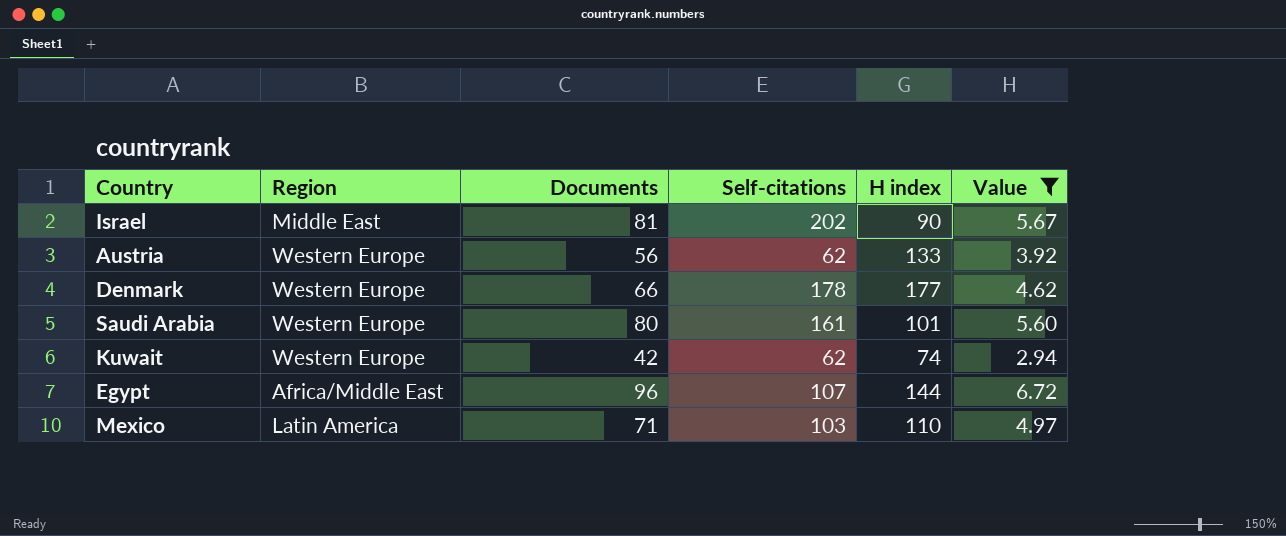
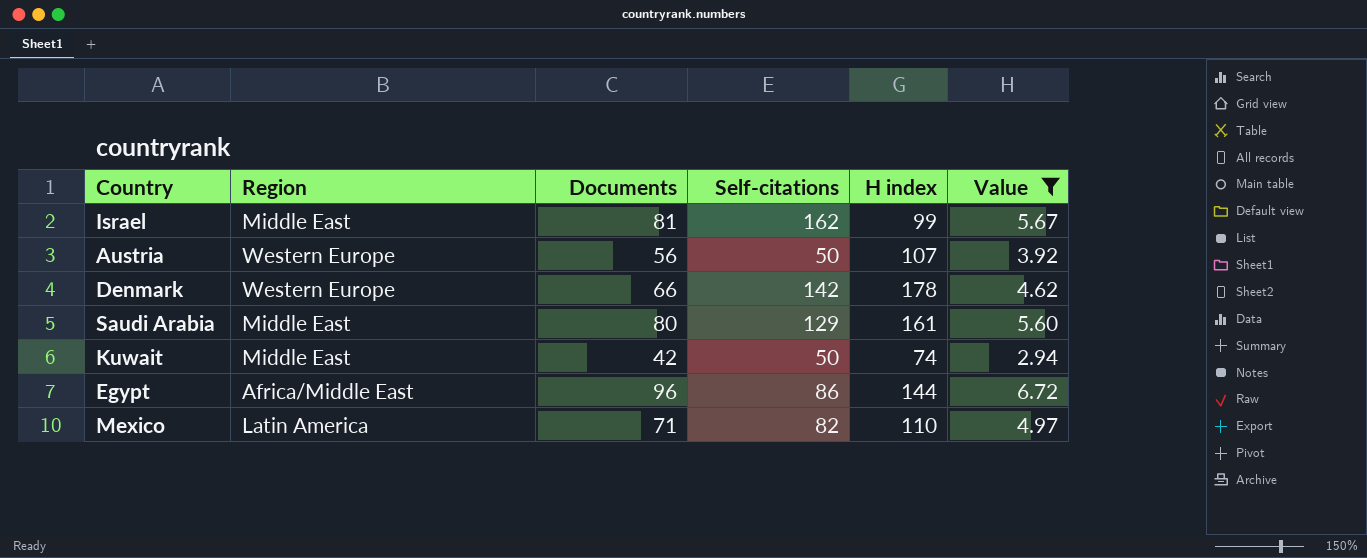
Israel | Self-citations: 202 -> 162
Israel | H index: 90 -> 99
Austria | Self-citations: 62 -> 50
Austria | H index: 133 -> 107
Denmark | Self-citations: 178 -> 142
Denmark | H index: 177 -> 178
Saudi Arabia | Region: Western Europe -> Middle East
Saudi Arabia | Self-citations: 161 -> 129
Saudi Arabia | H index: 101 -> 161
Kuwait | Region: Western Europe -> Middle East
Kuwait | Self-citations: 62 -> 50
Egypt | Self-citations: 107 -> 86
Mexico | Self-citations: 103 -> 82

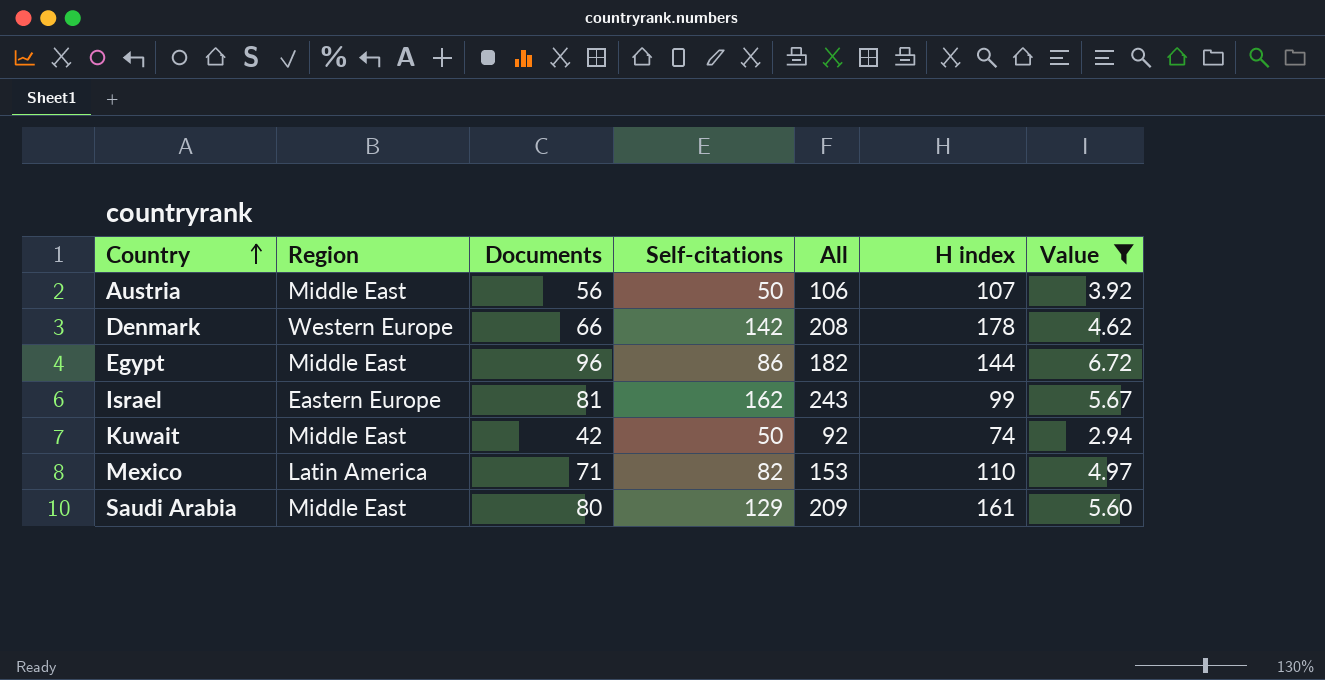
row order: none -> Country ascending
column All | formula: none -> [Documents] + [Self-citations]
Austria | Region: Western Europe -> Middle East
Egypt | Region: Africa/Middle East -> Middle East
Israel | Region: Middle East -> Eastern Europe

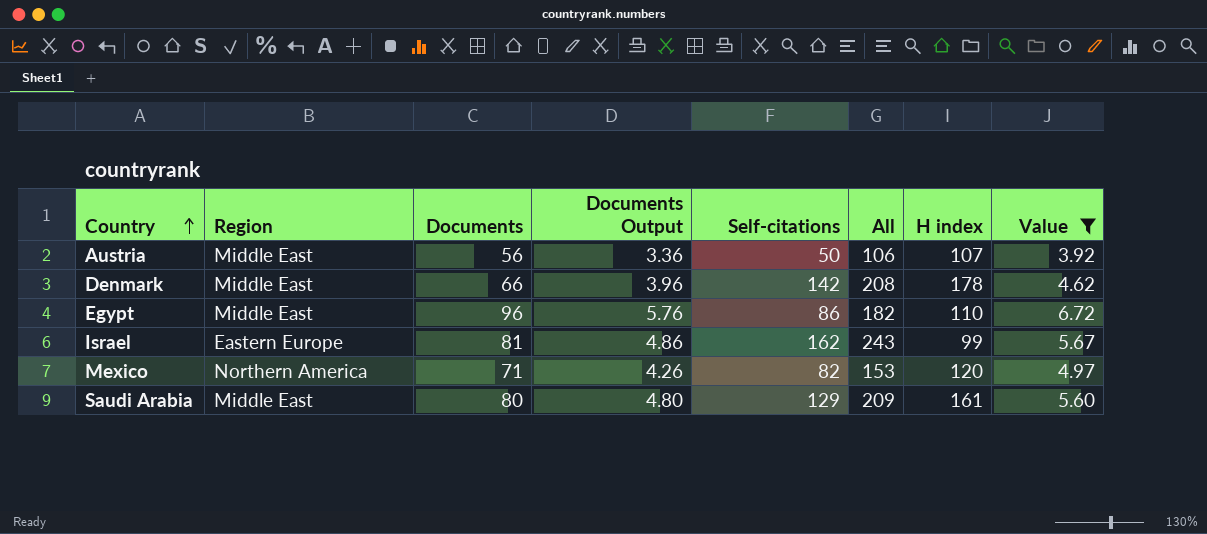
column Documents Output | formula: none -> [Documents] * 0.06
row Kuwait: Middle East | 42 | 50 | 92 | 74 | 2.94 -> none
Denmark | Region: Western Europe -> Middle East
Egypt | H index: 144 -> 110
Mexico | Region: Latin America -> Northern America
Mexico | H index: 110 -> 120

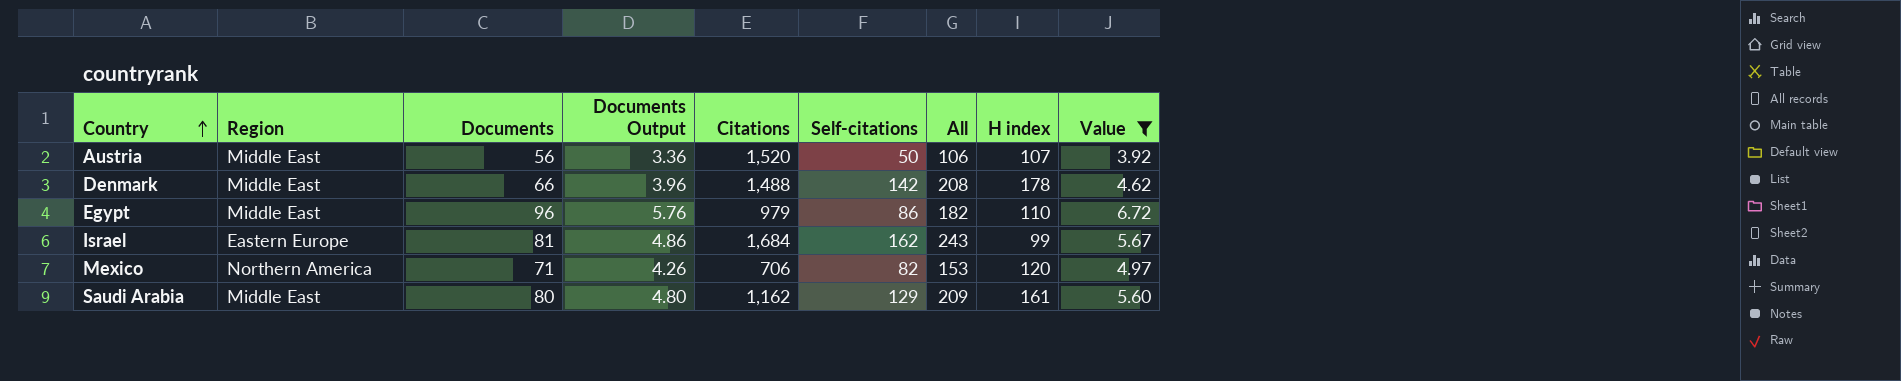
column Citations | position: none -> 5

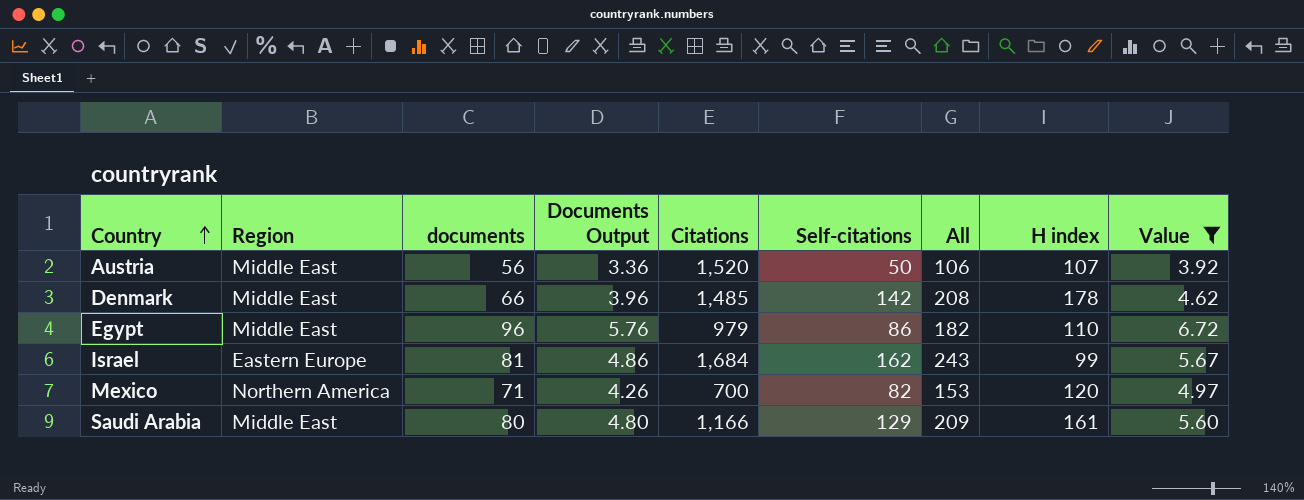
column name: Documents -> documents
Denmark | Citations: 1,488 -> 1,485
Mexico | Citations: 706 -> 700
Saudi Arabia | Citations: 1,162 -> 1,166

